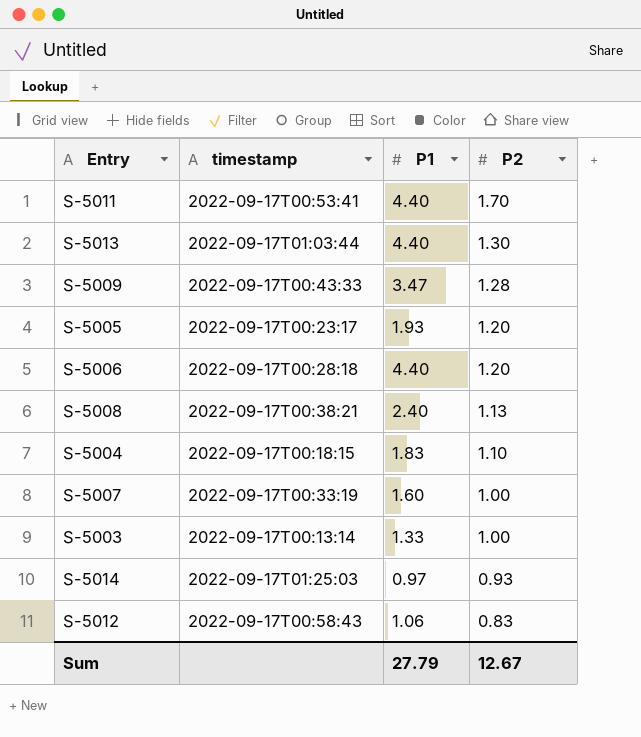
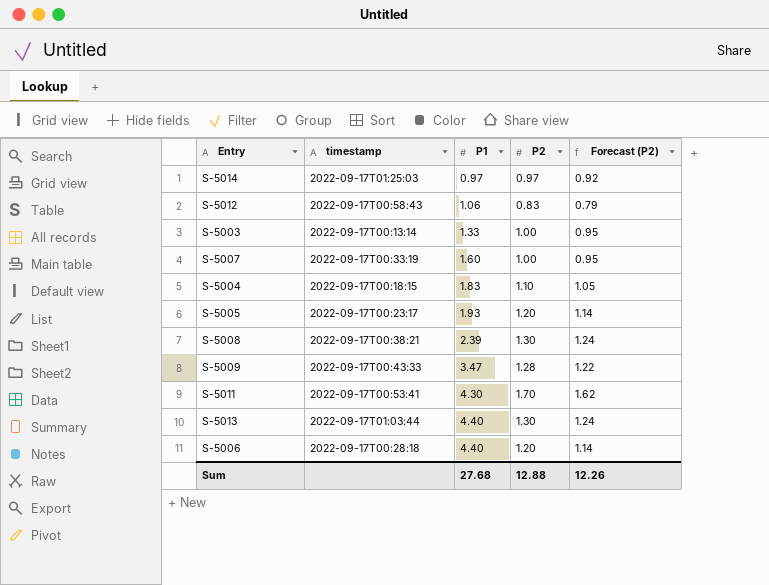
row order: P2 descending -> P1 ascending
column Forecast (P2) | formula: none -> [P2] * 0.95
S-5014 | P2: 0.93 -> 0.97
S-5008 | P1: 2.40 -> 2.39
S-5008 | P2: 1.13 -> 1.30
S-5011 | P1: 4.40 -> 4.30
Sum | P1: 27.79 -> 27.68
Sum | P2: 12.67 -> 12.88

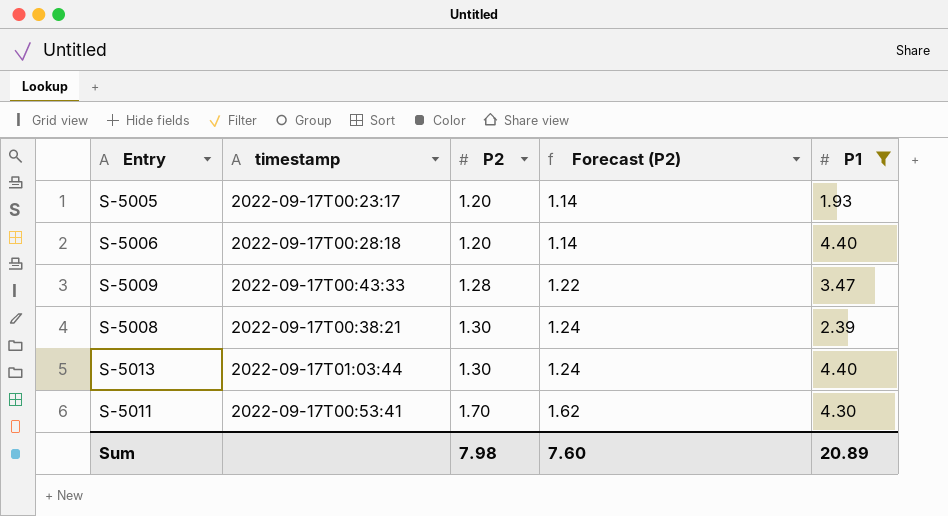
filter: none -> P1 >= 1.93
row order: P1 ascending -> P2 ascending
column P1 | position: 3 -> 5
Sum | P2: 12.88 -> 7.98
Sum | Forecast (P2): 12.26 -> 7.60
Sum | P1: 27.68 -> 20.89

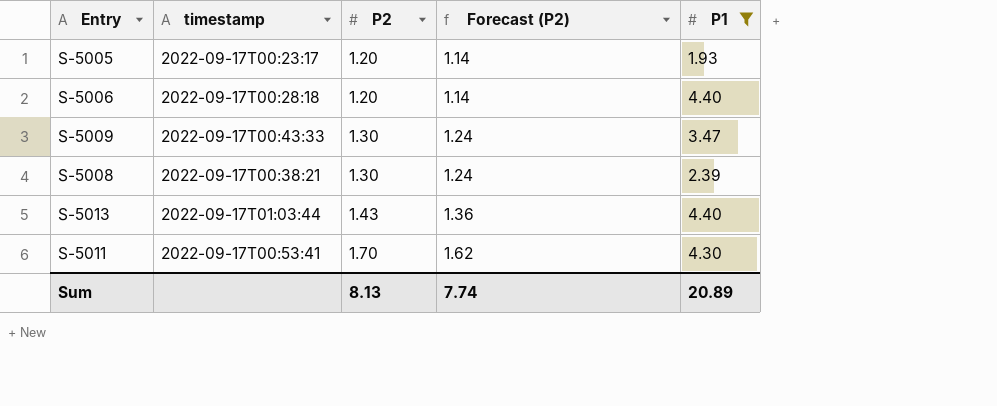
S-5009 | P2: 1.28 -> 1.30
S-5009 | Forecast (P2): 1.22 -> 1.24
S-5013 | P2: 1.30 -> 1.43
S-5013 | Forecast (P2): 1.24 -> 1.36
Sum | P2: 7.98 -> 8.13
Sum | Forecast (P2): 7.60 -> 7.74

